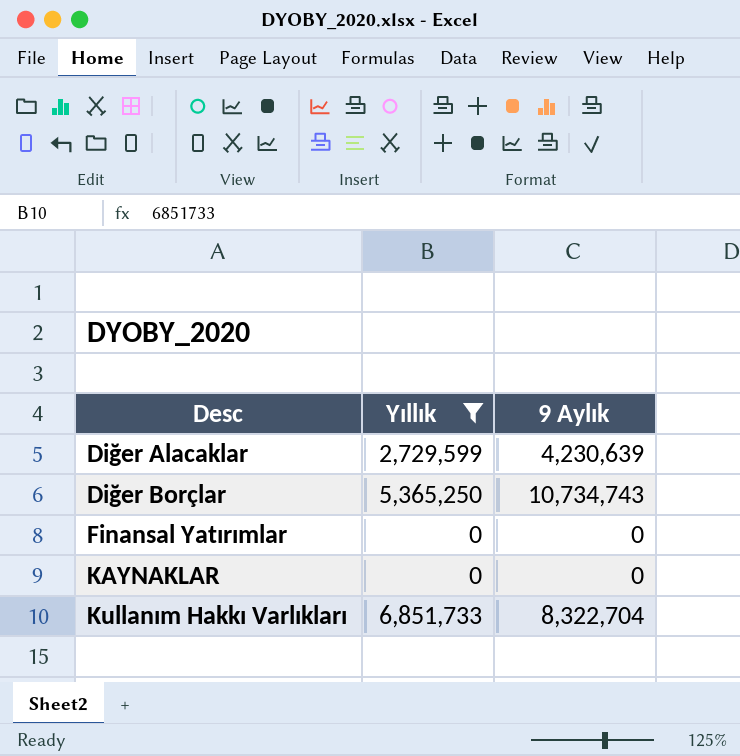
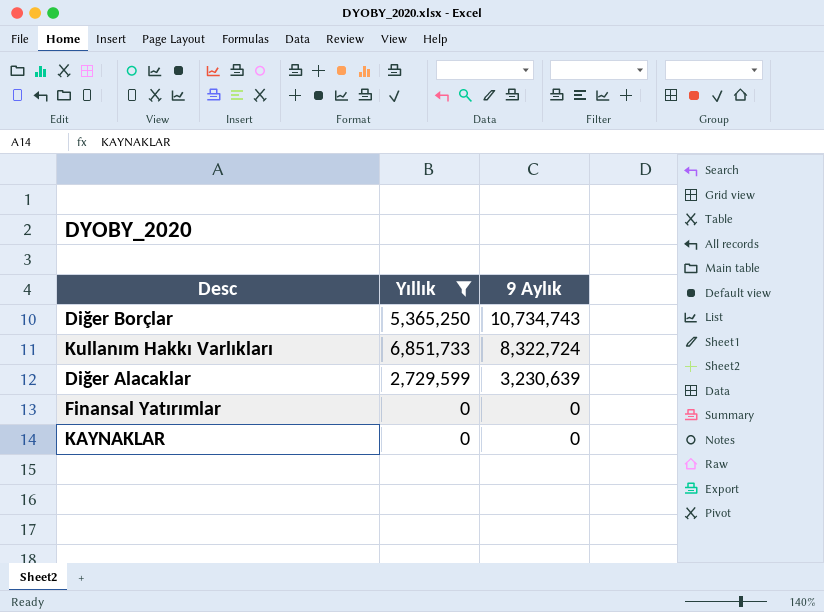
row order: Desc ascending -> 9 Aylık descending
Kullanım Hakkı Varlıkları | 9 Aylık: 8,322,704 -> 8,322,724
Diğer Alacaklar | 9 Aylık: 4,230,639 -> 3,230,639

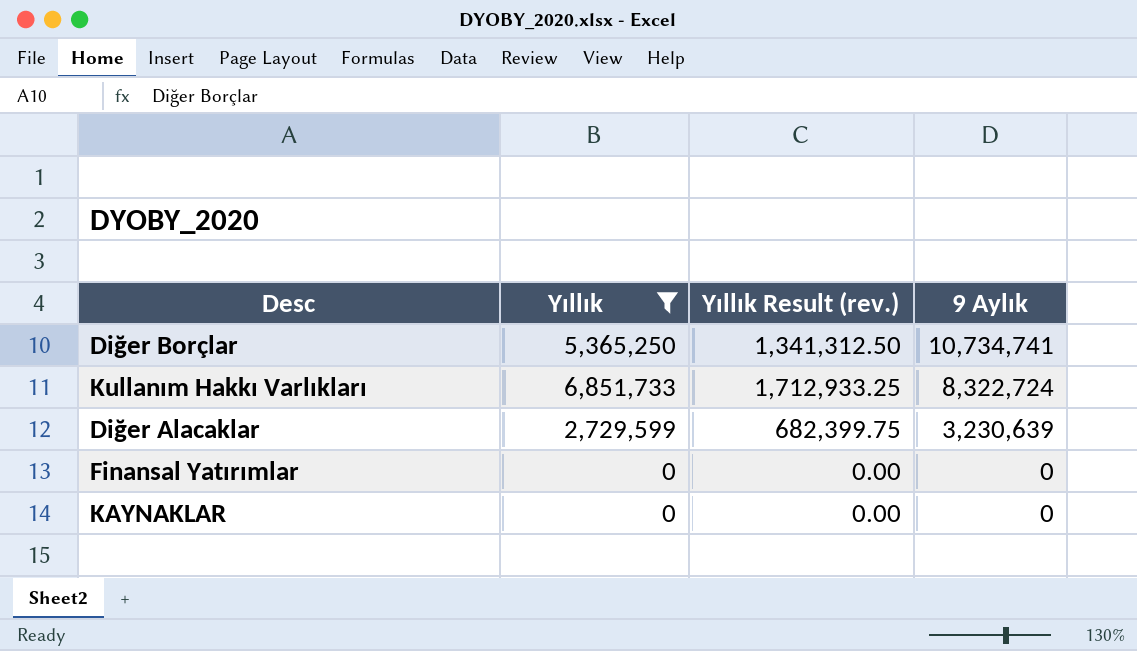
column Yıllık Result (rev.) | formula: none -> [Yıllık] * 0.25
Diğer Borçlar | 9 Aylık: 10,734,743 -> 10,734,741

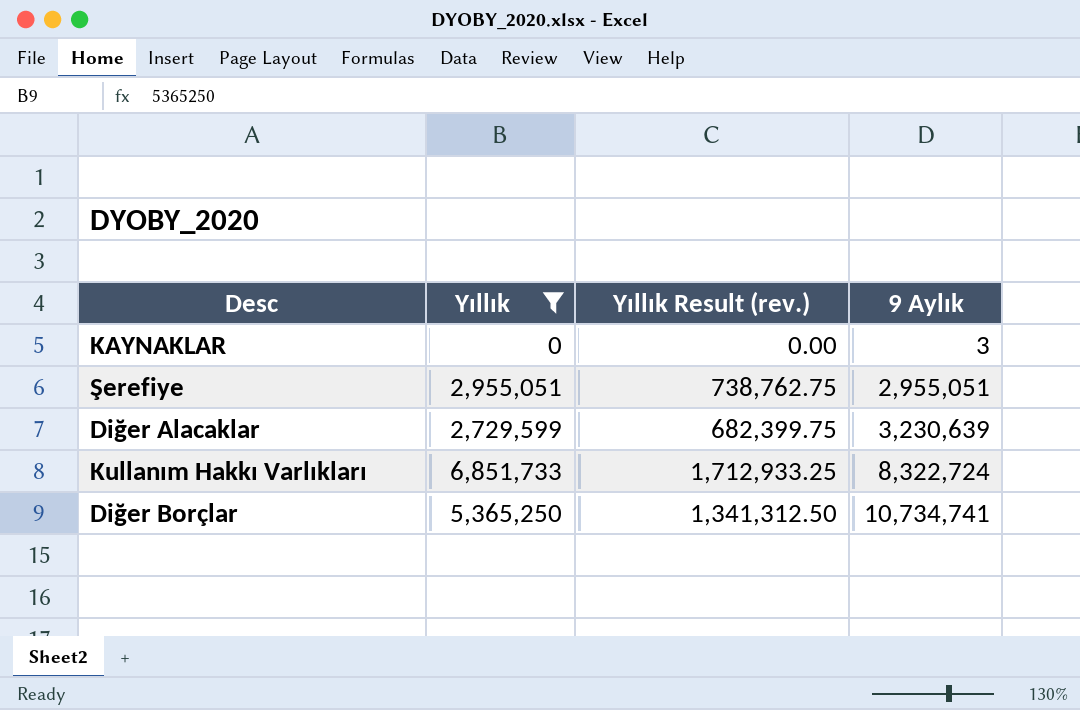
row order: 9 Aylık descending -> 9 Aylık ascending
row Finansal Yatırımlar: 0 | 0.00 | 0 -> none
KAYNAKLAR | 9 Aylık: 0 -> 3
row Şerefiye: none -> 2,955,051 | 738,762.75 | 2,955,051

